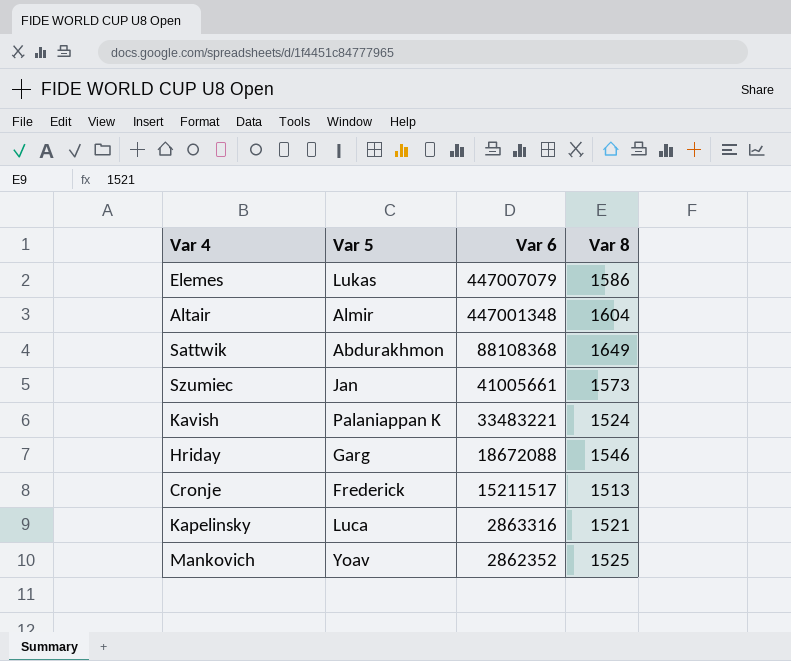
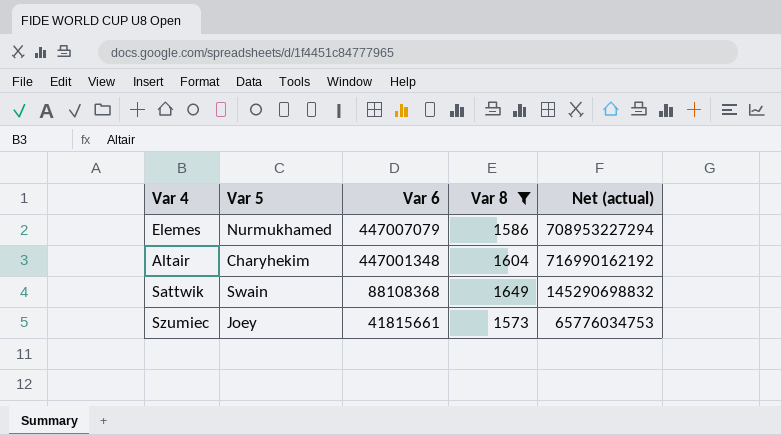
filter: none -> Var 8 >= 1573
column Net (actual) | formula: none -> [Var 6] * [Var 8]
Elemes | Var 5: Lukas -> Nurmukhamed
Altair | Var 5: Almir -> Charyhekim
Sattwik | Var 5: Abdurakhmon -> Swain
Szumiec | Var 5: Jan -> Joey
Szumiec | Var 6: 41005661 -> 41815661

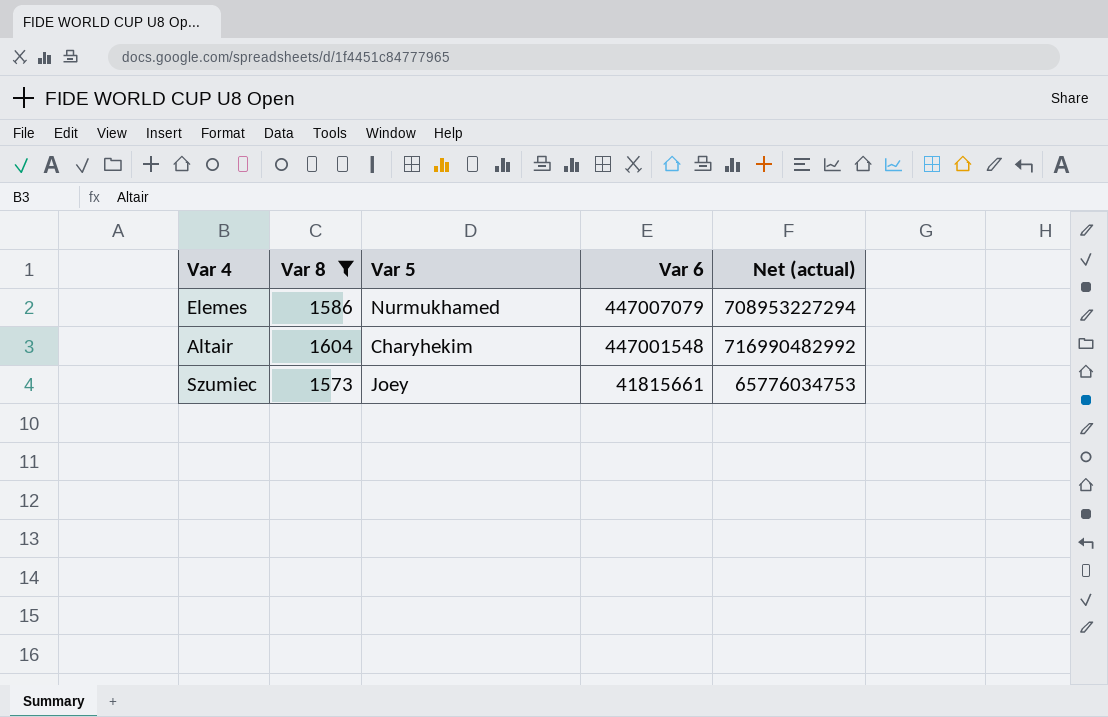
column Var 8 | position: 4 -> 2
row Sattwik: Swain | 88108368 | 1649 | 145290698832 -> none
Altair | Var 6: 447001348 -> 447001548
Altair | Net (actual): 716990162192 -> 716990482992

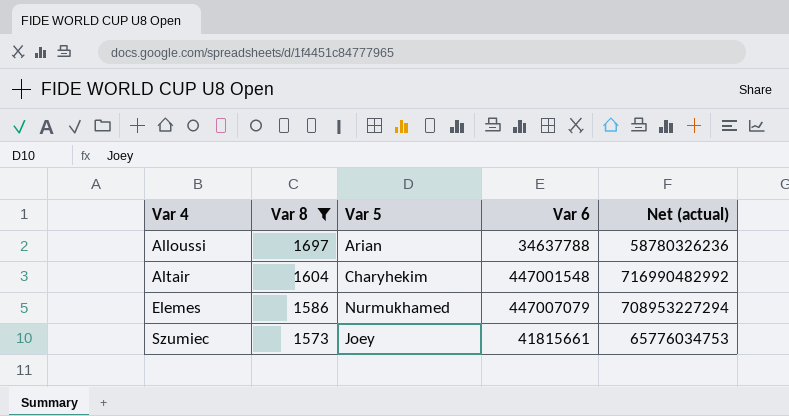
row order: Var 6 descending -> Var 4 ascending
row Alloussi: none -> 1697 | Arian | 34637788 | 58780326236

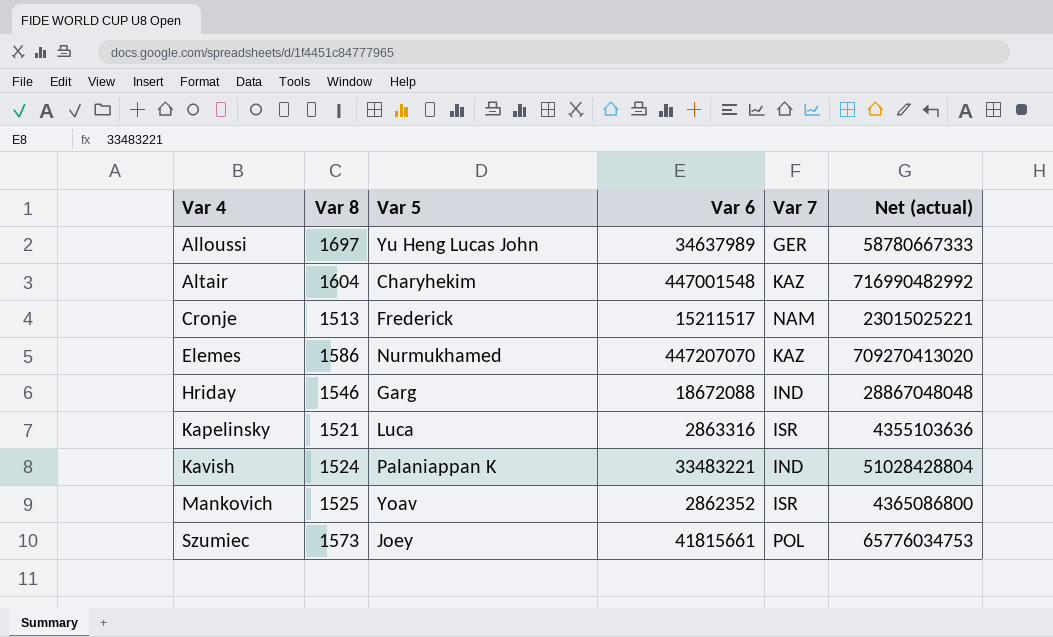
filter: Var 8 >= 1573 -> none
column Var 7 | position: none -> 5
Alloussi | Var 5: Arian -> Yu Heng Lucas John
Alloussi | Var 6: 34637788 -> 34637989
Alloussi | Net (actual): 58780326236 -> 58780667333
Elemes | Var 6: 447007079 -> 447207070
Elemes | Net (actual): 708953227294 -> 709270413020

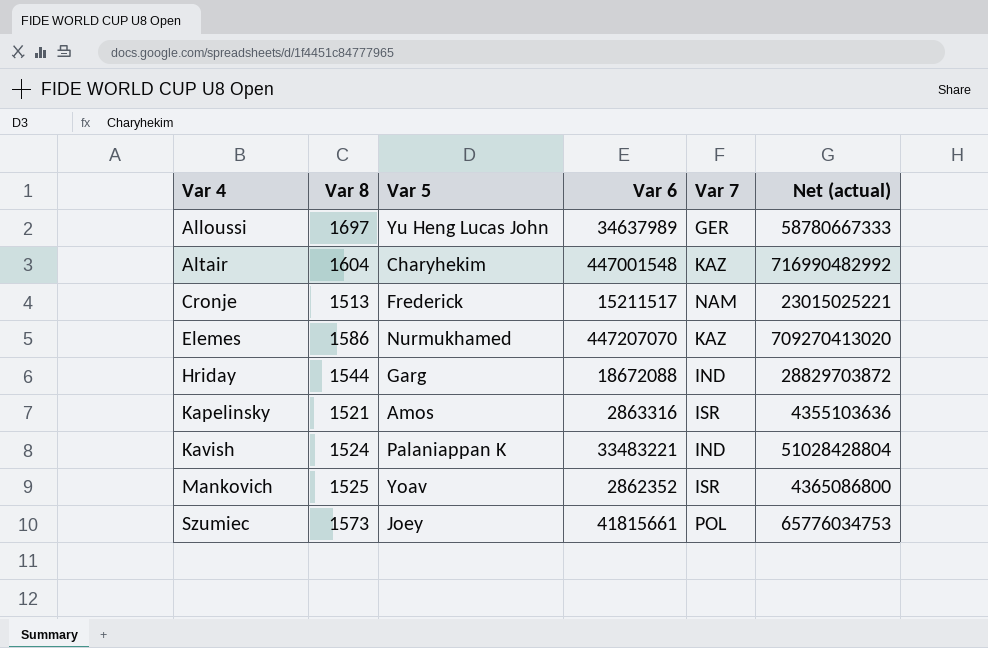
Hriday | Var 8: 1546 -> 1544
Hriday | Net (actual): 28867048048 -> 28829703872
Kapelinsky | Var 5: Luca -> Amos

